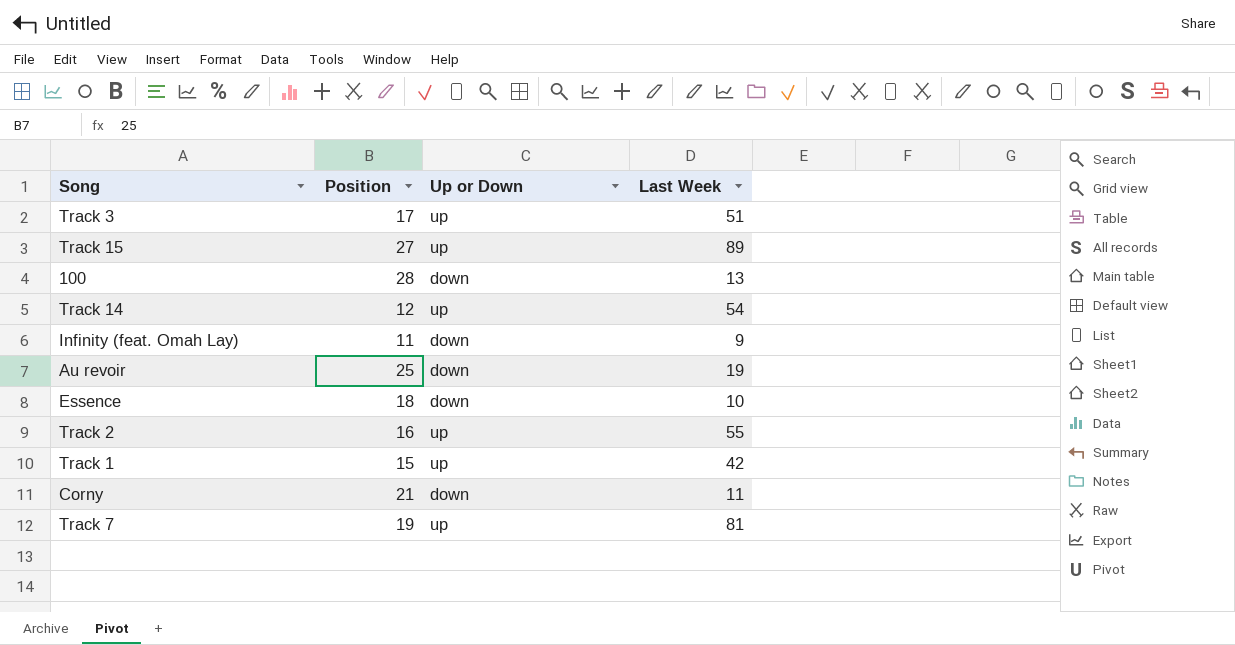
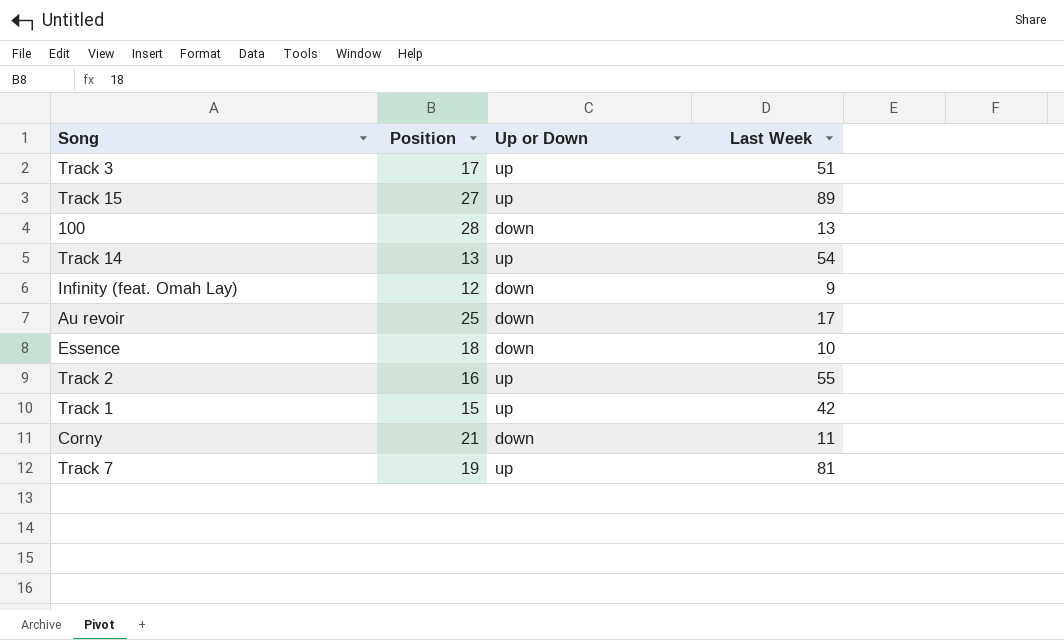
Track 14 | Position: 12 -> 13
Infinity (feat. Omah Lay) | Position: 11 -> 12
Au revoir | Last Week: 19 -> 17

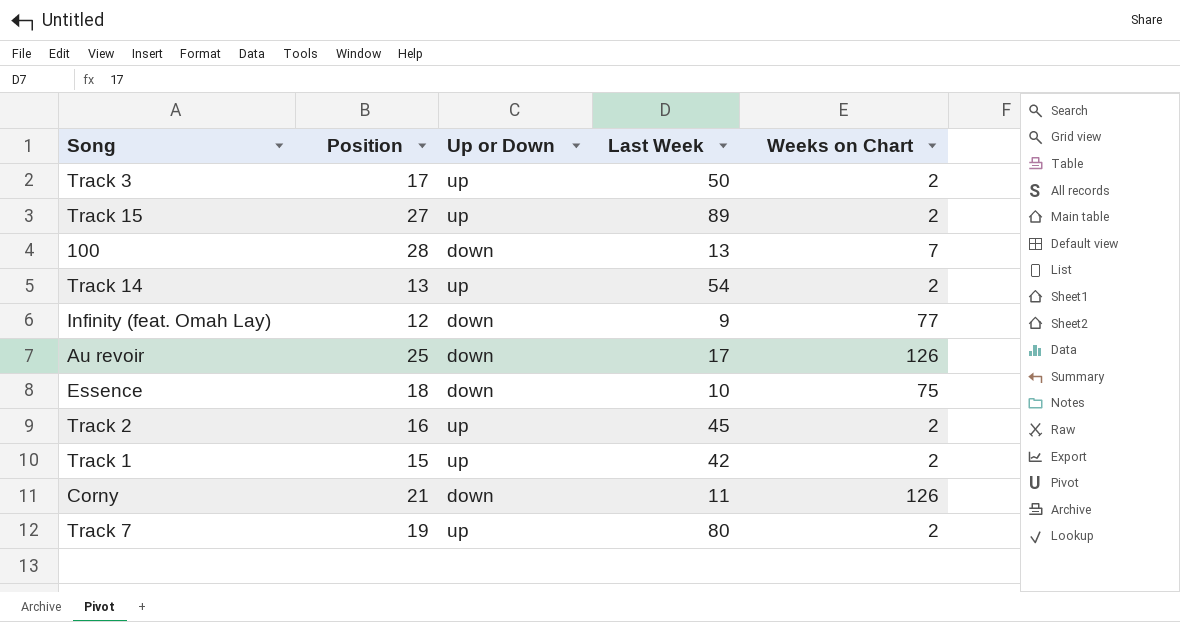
column Weeks on Chart | position: none -> 5
Track 3 | Last Week: 51 -> 50
Track 2 | Last Week: 55 -> 45
Track 7 | Last Week: 81 -> 80

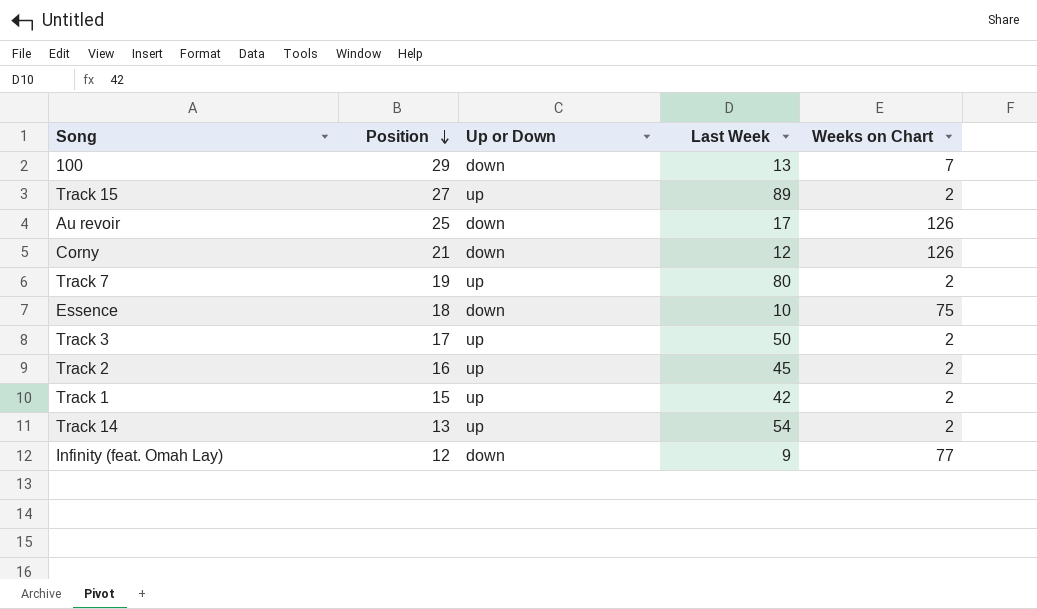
row order: none -> Position descending
100 | Position: 28 -> 29
Corny | Last Week: 11 -> 12

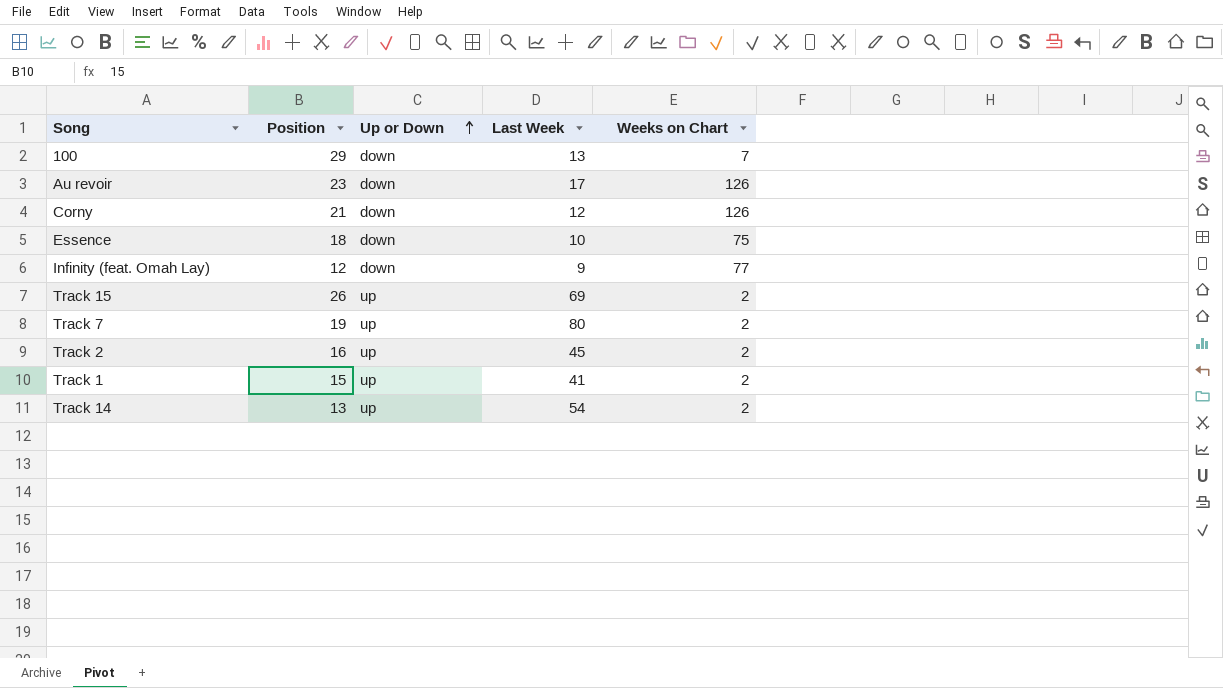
row order: Position descending -> Up or Down ascending
row Track 3: 17 | up | 50 | 2 -> none
Au revoir | Position: 25 -> 23
Track 15 | Position: 27 -> 26
Track 15 | Last Week: 89 -> 69
Track 1 | Last Week: 42 -> 41

